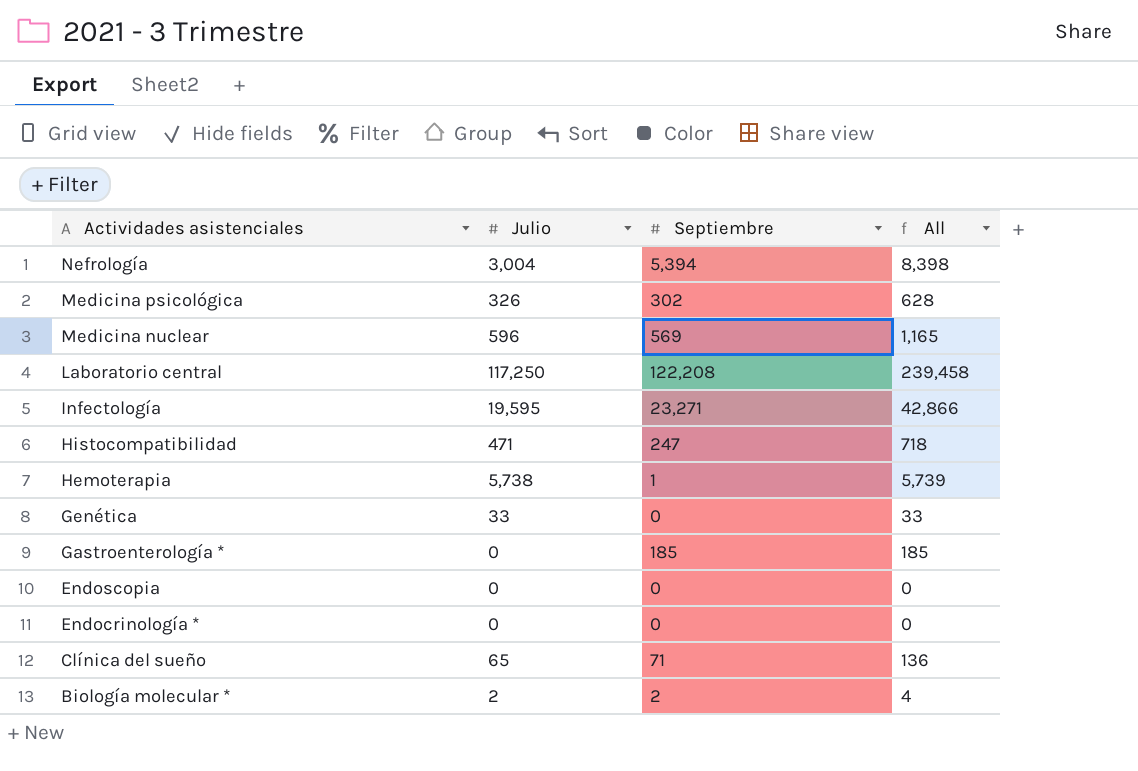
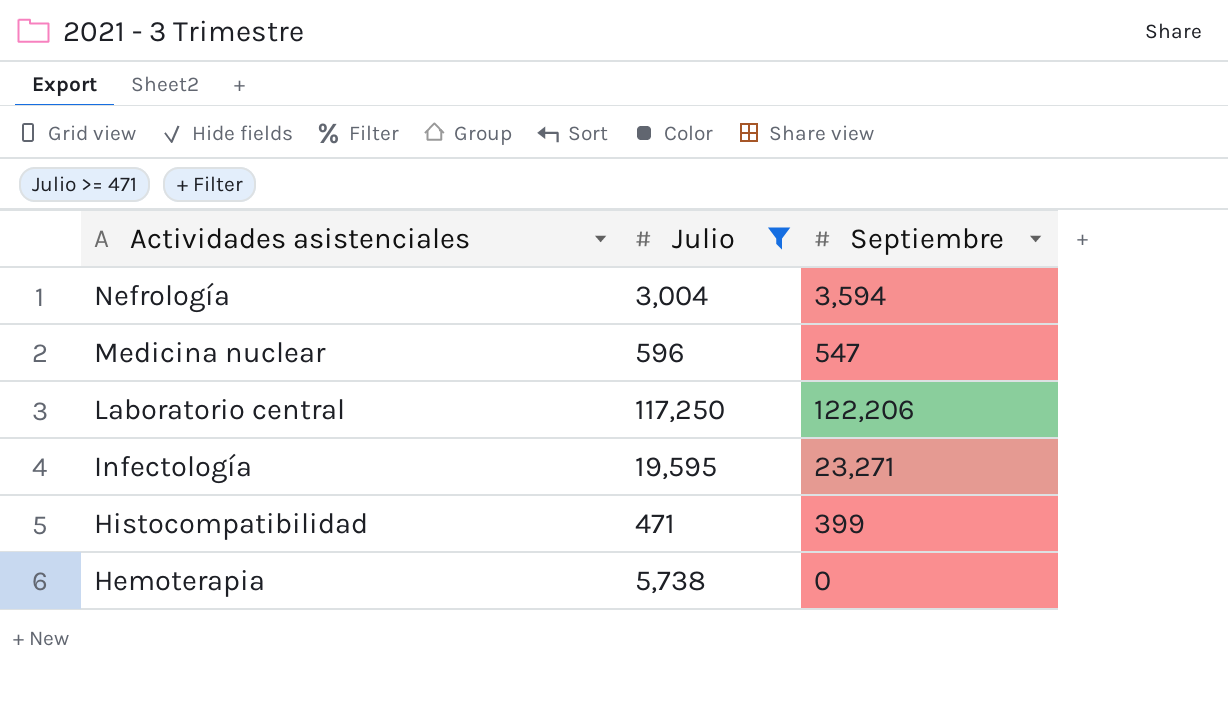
filter: none -> Julio >= 471
column All | formula: [Julio] + [Septiembre] -> none
Nefrología | Septiembre: 5,394 -> 3,594
Medicina nuclear | Septiembre: 569 -> 547
Laboratorio central | Septiembre: 122,208 -> 122,206
Histocompatibilidad | Septiembre: 247 -> 399
Hemoterapia | Septiembre: 1 -> 0

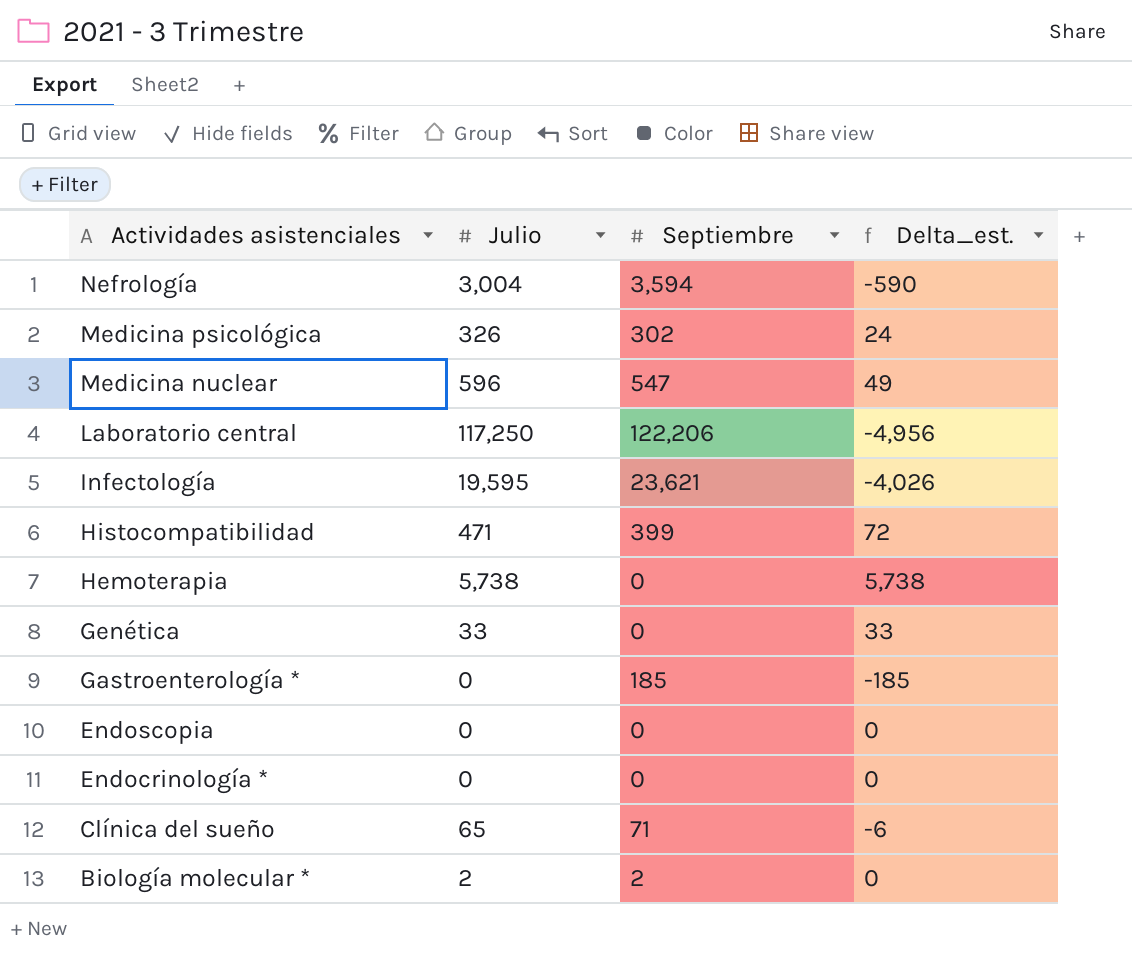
filter: Julio >= 471 -> none
column Delta_est. | formula: none -> [Julio] - [Septiembre]
Infectología | Septiembre: 23,271 -> 23,621

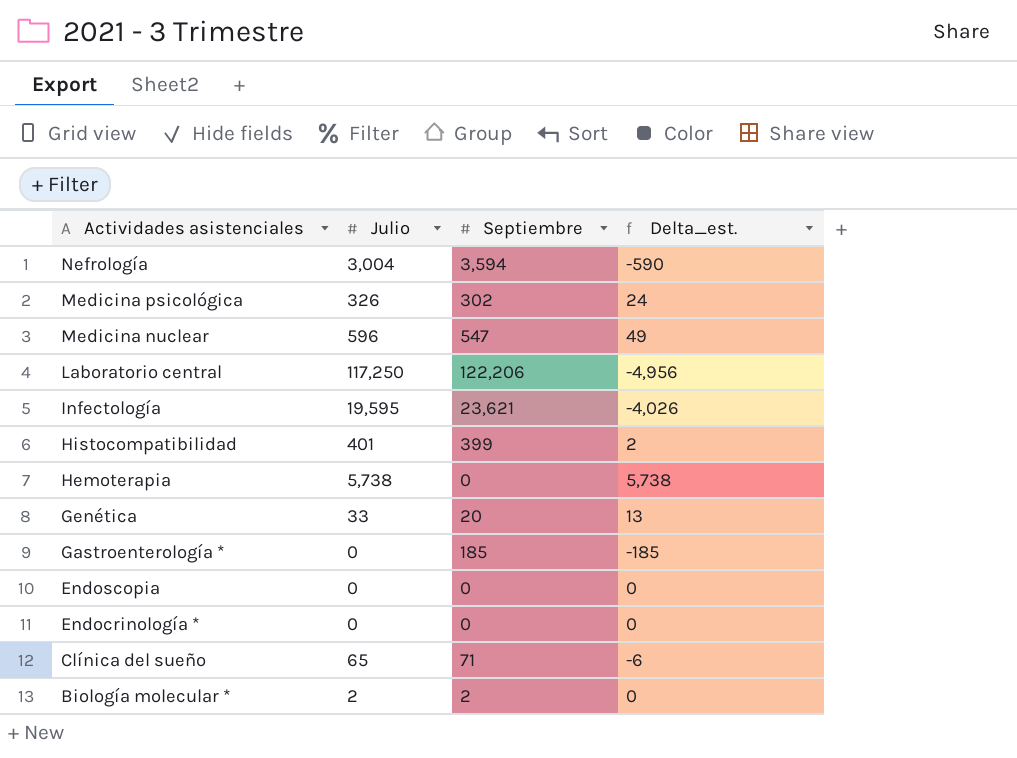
Histocompatibilidad | Julio: 471 -> 401
Histocompatibilidad | Delta_est.: 72 -> 2
Genética | Septiembre: 0 -> 20
Genética | Delta_est.: 33 -> 13

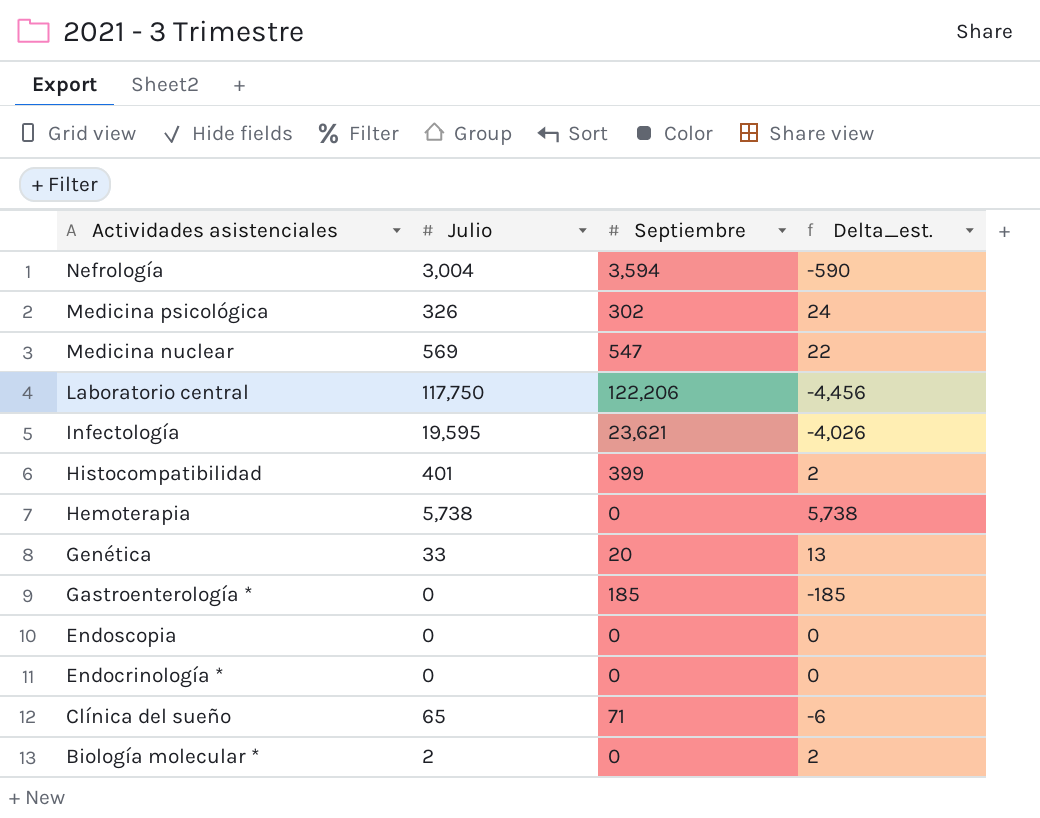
Medicina nuclear | Julio: 596 -> 569
Medicina nuclear | Delta_est.: 49 -> 22
Laboratorio central | Julio: 117,250 -> 117,750
Laboratorio central | Delta_est.: -4,956 -> -4,456
Biología molecular * | Septiembre: 2 -> 0
Biología molecular * | Delta_est.: 0 -> 2

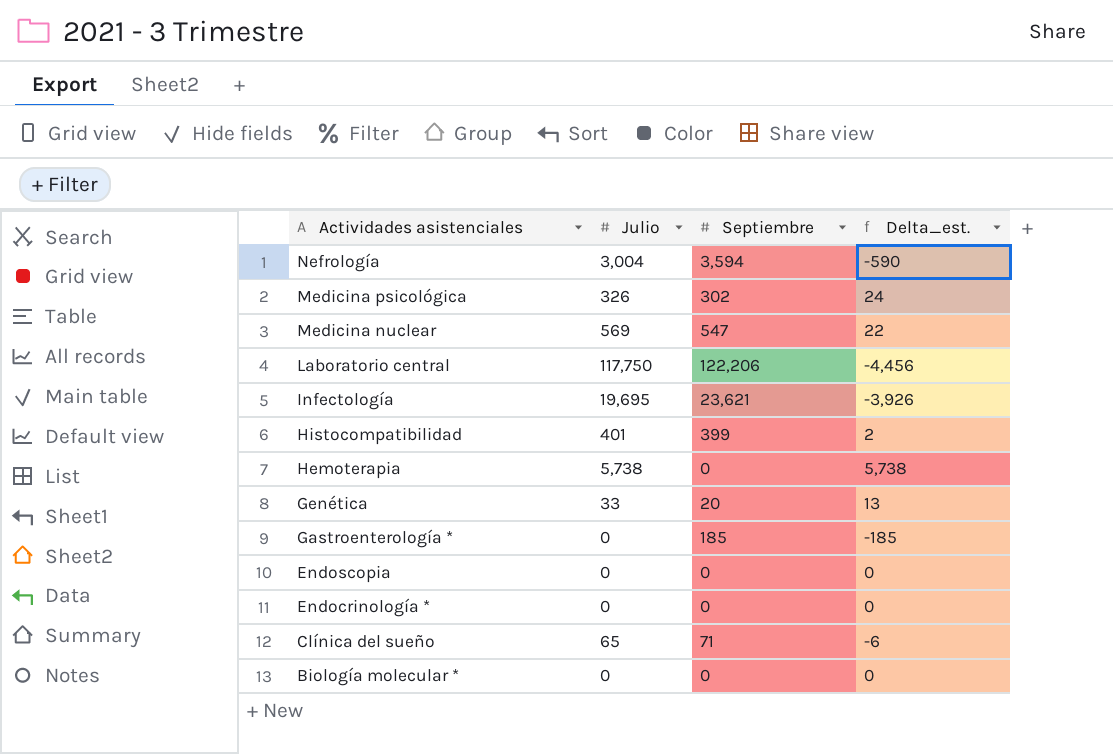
Infectología | Julio: 19,595 -> 19,695
Infectología | Delta_est.: -4,026 -> -3,926
Biología molecular * | Julio: 2 -> 0
Biología molecular * | Delta_est.: 2 -> 0

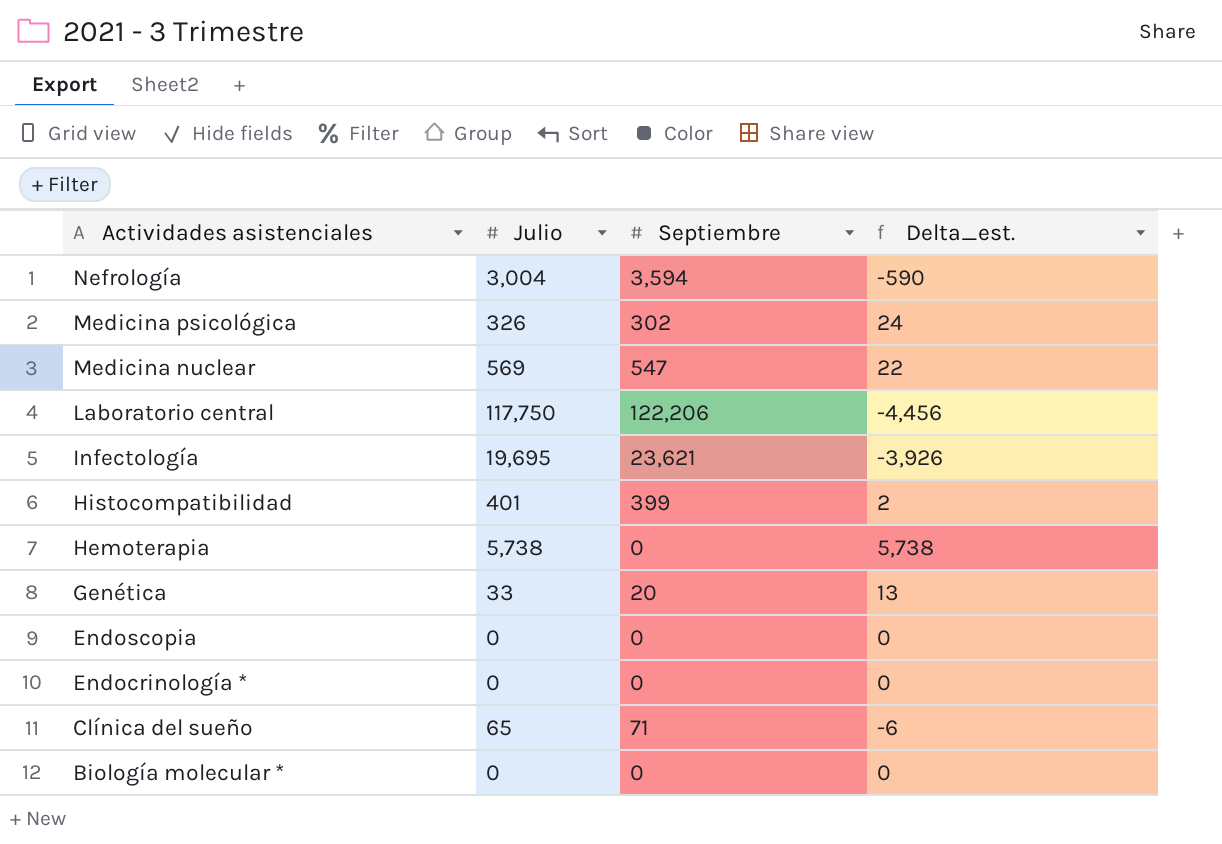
row Gastroenterología *: 0 | 185 | -185 -> none

